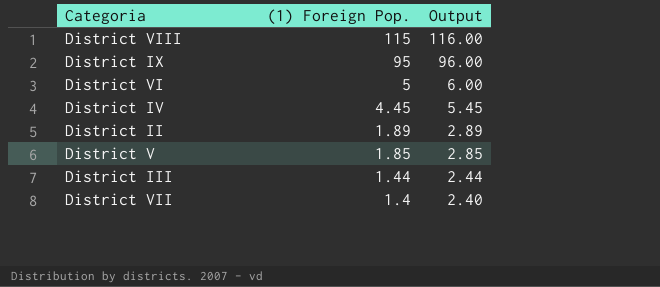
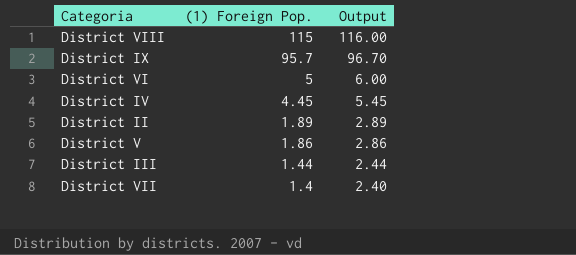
District IX | (1) Foreign Pop.: 95 -> 95.7
District IX | Output: 96.00 -> 96.70
District V | (1) Foreign Pop.: 1.85 -> 1.86
District V | Output: 2.85 -> 2.86

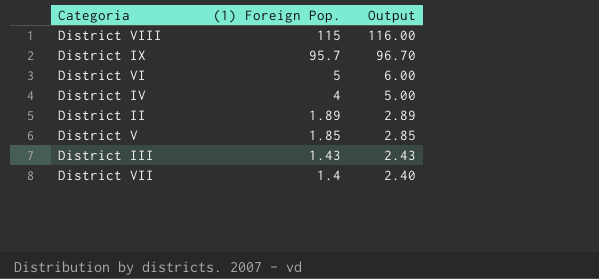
District IV | (1) Foreign Pop.: 4.45 -> 4
District IV | Output: 5.45 -> 5.00
District V | (1) Foreign Pop.: 1.86 -> 1.85
District V | Output: 2.86 -> 2.85
District III | (1) Foreign Pop.: 1.44 -> 1.43
District III | Output: 2.44 -> 2.43

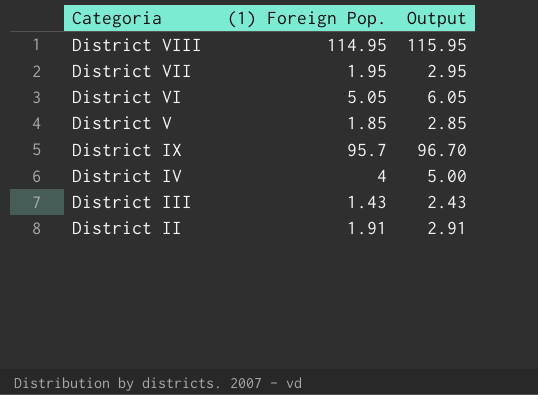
row order: (1) Foreign Pop. descending -> Categoria descending
District VIII | (1) Foreign Pop.: 115 -> 114.95
District VIII | Output: 116.00 -> 115.95
District VII | (1) Foreign Pop.: 1.4 -> 1.95
District VII | Output: 2.40 -> 2.95
District VI | (1) Foreign Pop.: 5 -> 5.05
District VI | Output: 6.00 -> 6.05
District II | (1) Foreign Pop.: 1.89 -> 1.91
District II | Output: 2.89 -> 2.91

